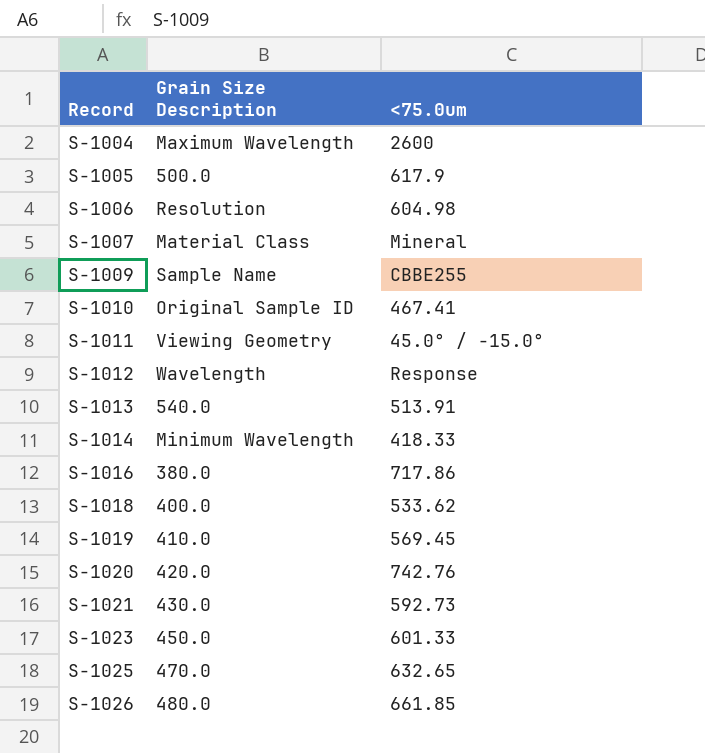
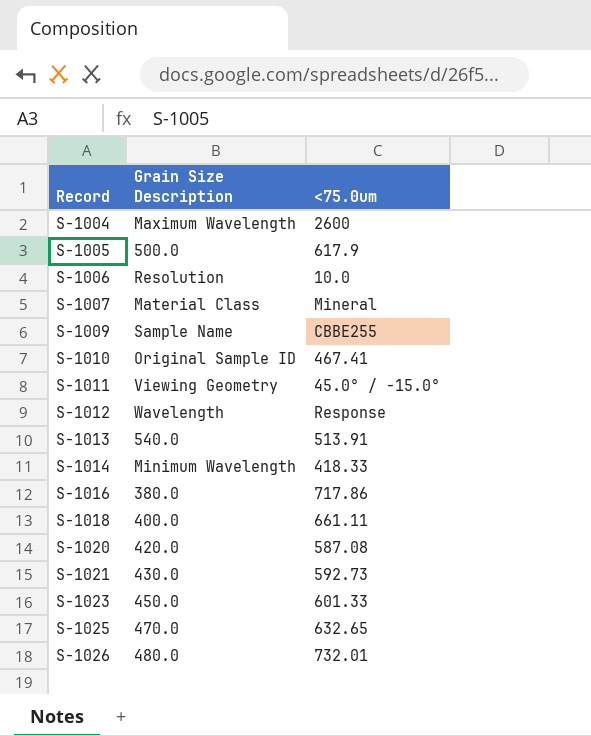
row S-1019: 410.0 | 569.45 -> none
S-1006 | <75.0um: 604.98 -> 10.0
S-1018 | <75.0um: 533.62 -> 661.11
S-1020 | <75.0um: 742.76 -> 587.08
S-1026 | <75.0um: 661.85 -> 732.01

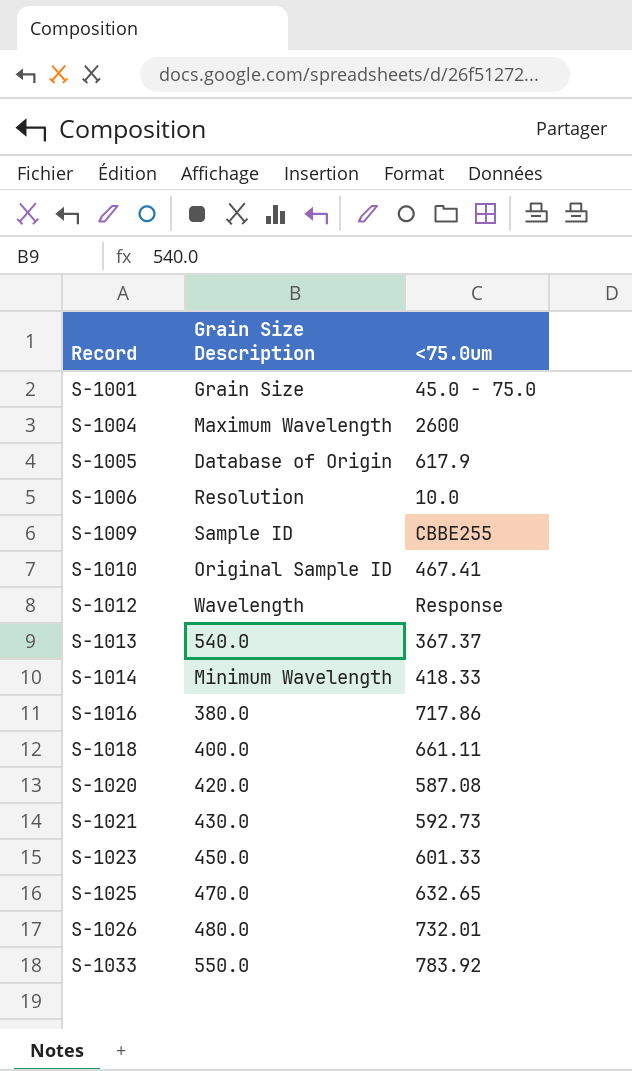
row S-1007: Material Class | Mineral -> none
row S-1011: Viewing Geometry | 45.0° / -15.0° -> none
row S-1001: none -> Grain Size | 45.0 - 75.0
S-1005 | Grain Size Description: 500.0 -> Database of Origin
S-1009 | Grain Size Description: Sample Name -> Sample ID
S-1013 | <75.0um: 513.91 -> 367.37
row S-1033: none -> 550.0 | 783.92

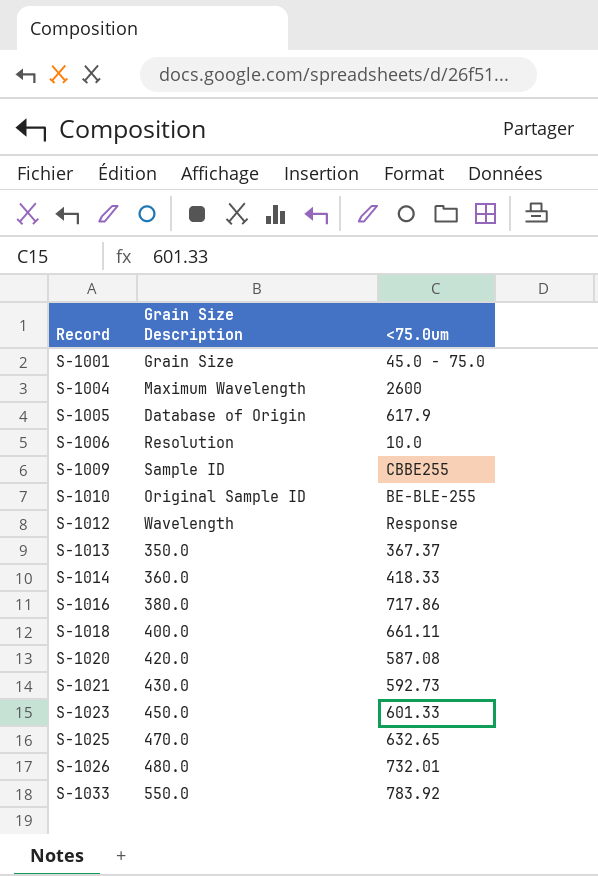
S-1010 | <75.0um: 467.41 -> BE-BLE-255
S-1013 | Grain Size Description: 540.0 -> 350.0
S-1014 | Grain Size Description: Minimum Wavelength -> 360.0

